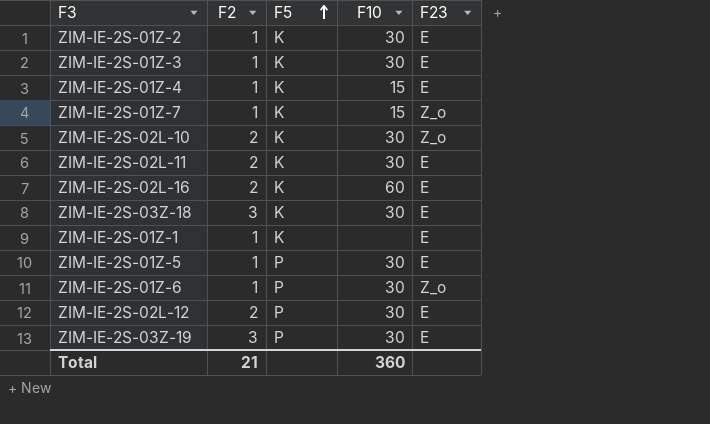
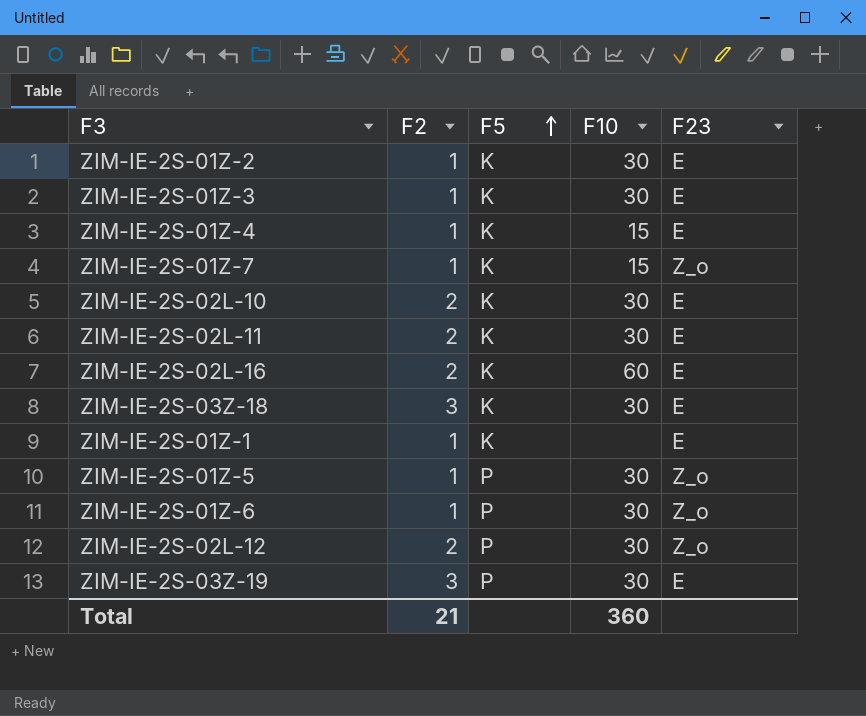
ZIM-IE-2S-02L-10 | F23: Z_o -> E
ZIM-IE-2S-01Z-5 | F23: E -> Z_o
ZIM-IE-2S-02L-12 | F23: E -> Z_o

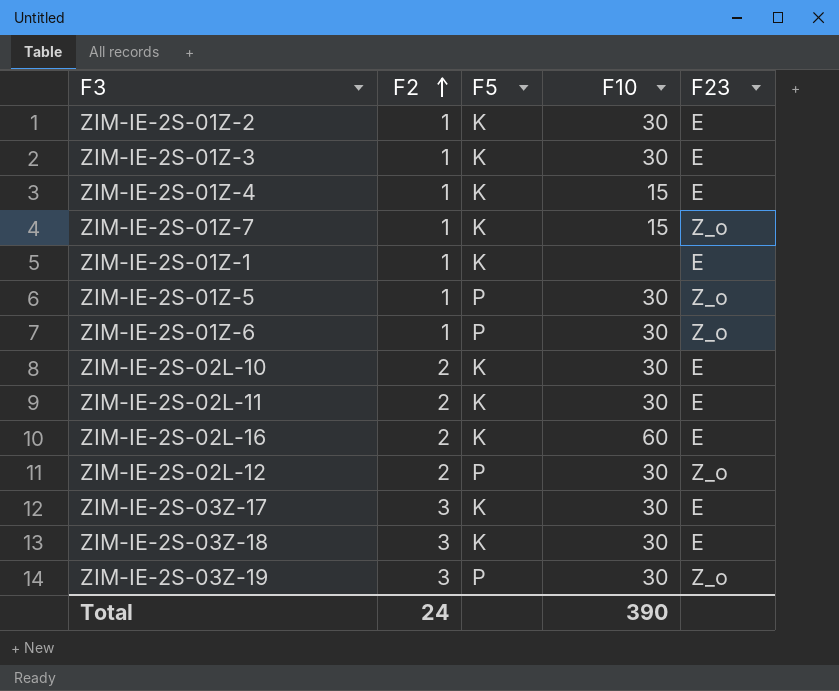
row order: F5 ascending -> F2 ascending
row ZIM-IE-2S-03Z-17: none -> 3 | K | 30 | E
ZIM-IE-2S-03Z-19 | F23: E -> Z_o
Total | F2: 21 -> 24
Total | F10: 360 -> 390

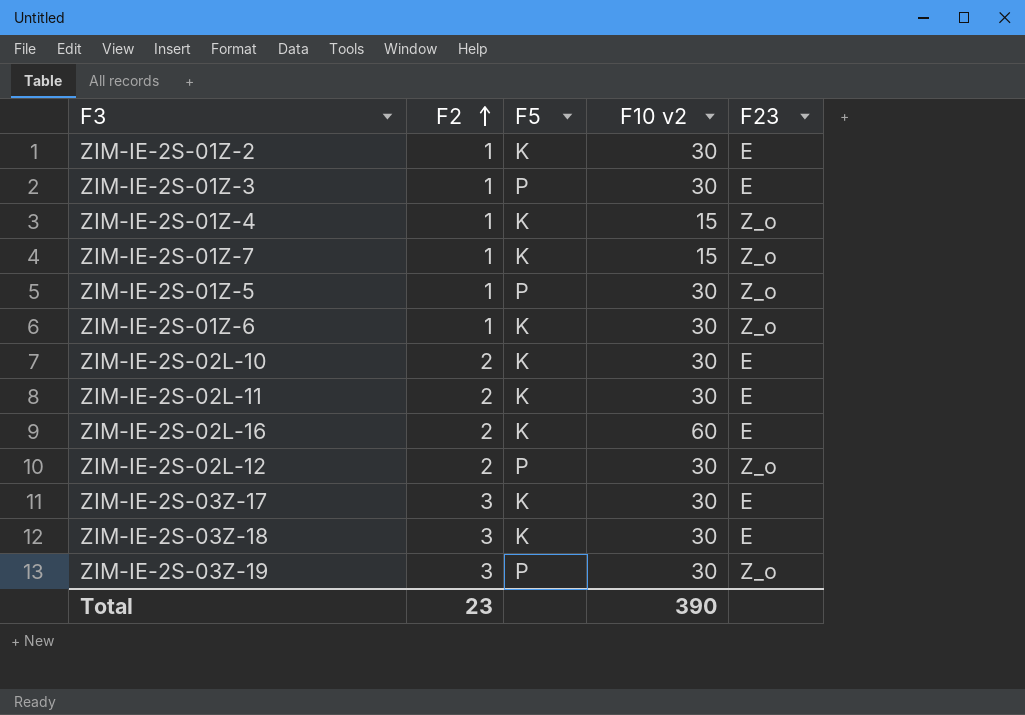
column name: F10 -> F10 v2
row ZIM-IE-2S-01Z-1: 1 | K | none | E -> none
ZIM-IE-2S-01Z-3 | F5: K -> P
ZIM-IE-2S-01Z-4 | F23: E -> Z_o
ZIM-IE-2S-01Z-6 | F5: P -> K
Total | F2: 24 -> 23

